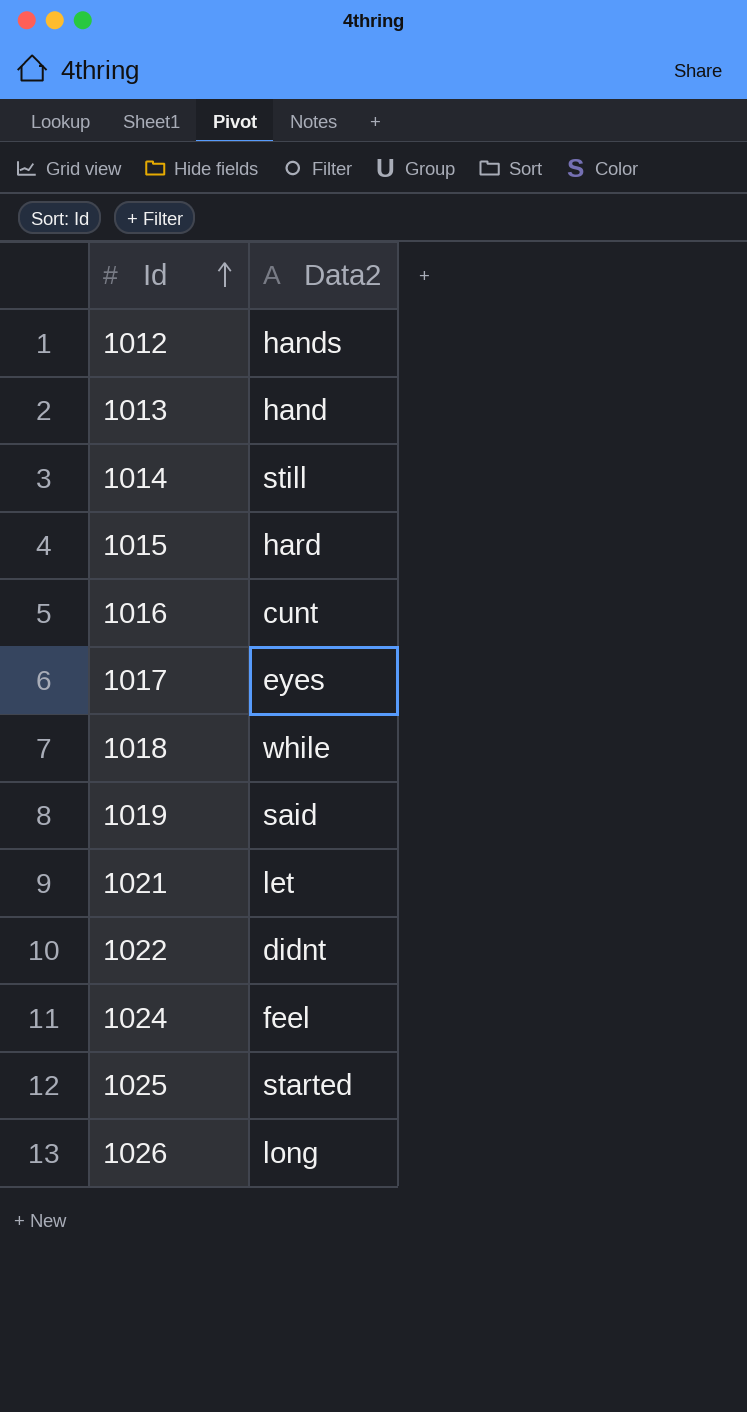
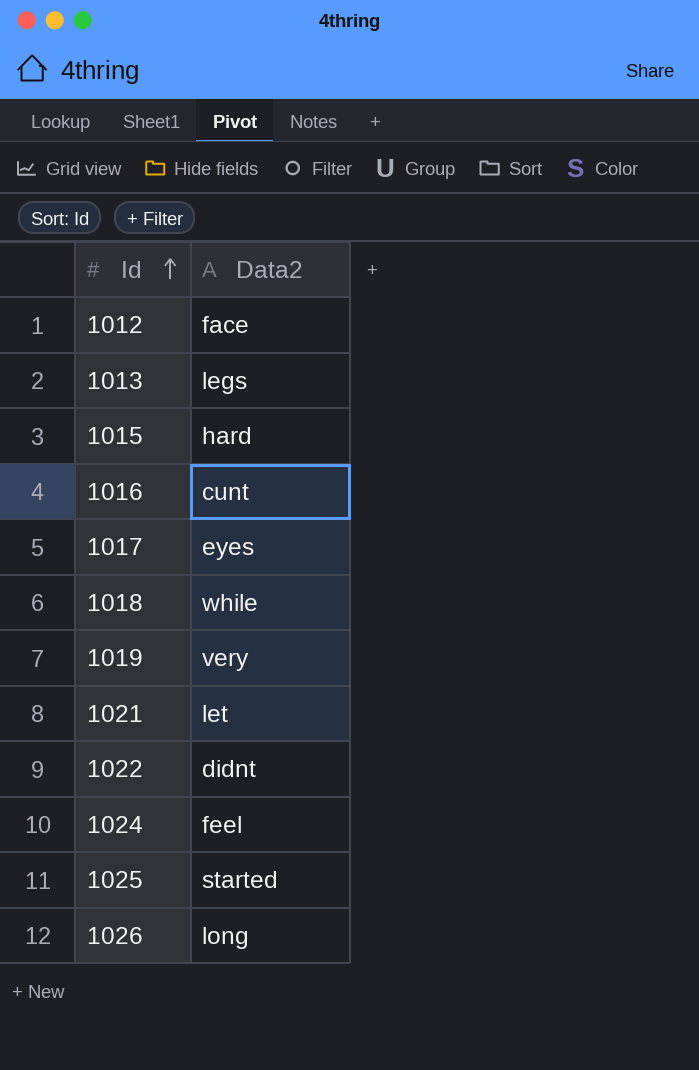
row 1014: still -> none
1012 | Data2: hands -> face
1013 | Data2: hand -> legs
1019 | Data2: said -> very

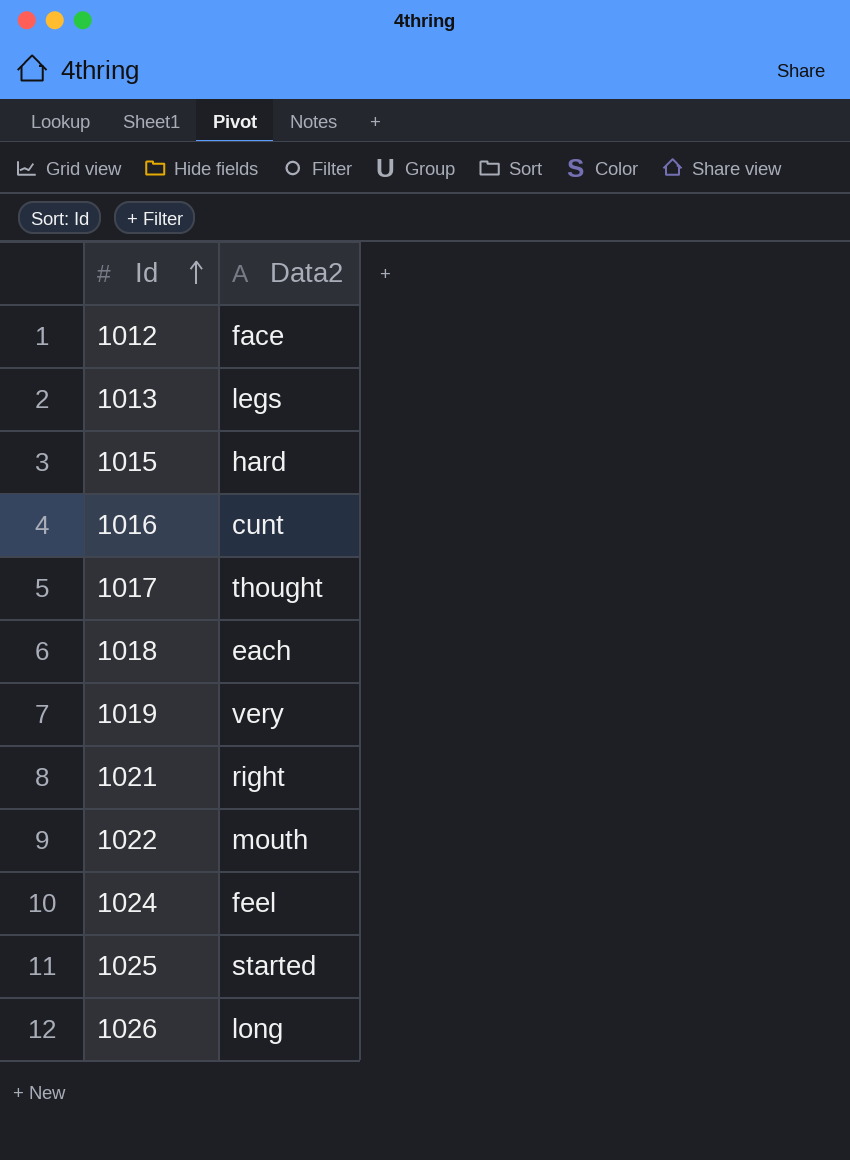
1017 | Data2: eyes -> thought
1018 | Data2: while -> each
1021 | Data2: let -> right
1022 | Data2: didnt -> mouth

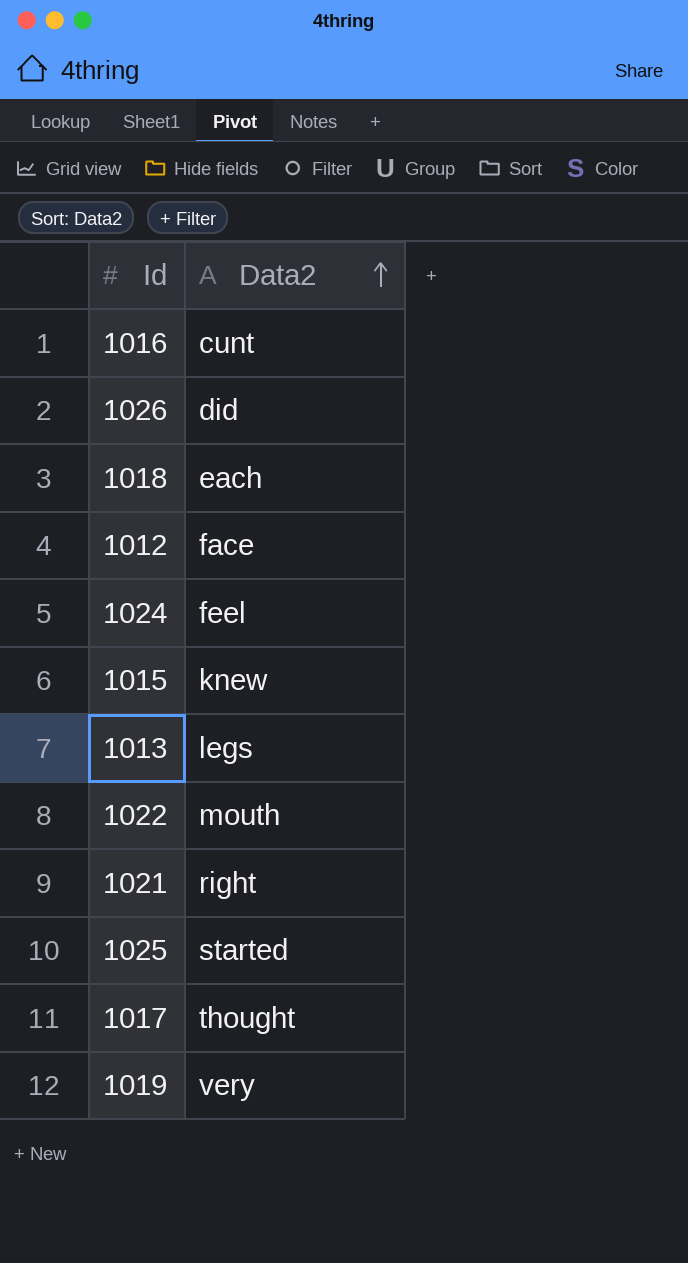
row order: Id ascending -> Data2 ascending
1026 | Data2: long -> did
1015 | Data2: hard -> knew

